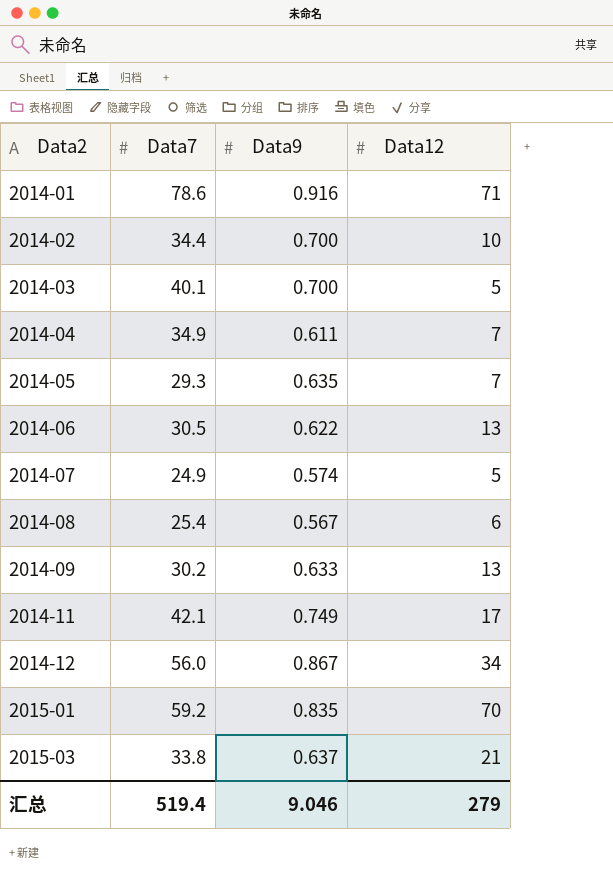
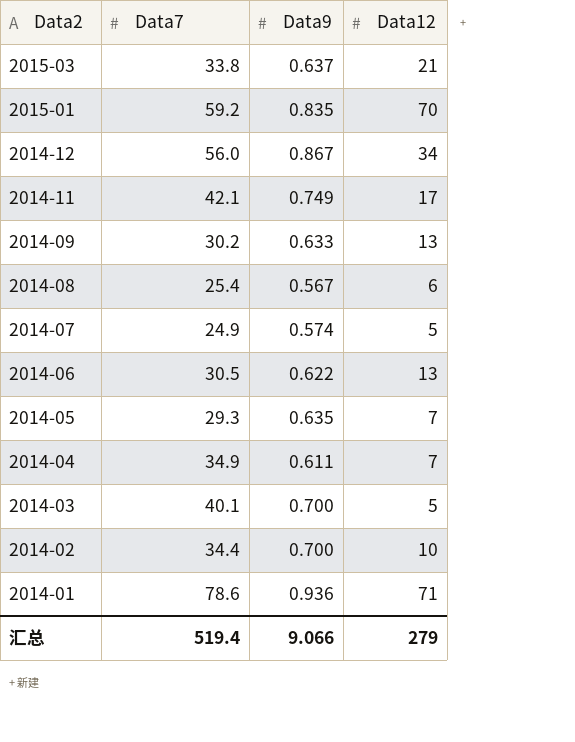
row order: Data2 ascending -> Data2 descending
2014-01 | Data9: 0.916 -> 0.936
汇总 | Data9: 9.046 -> 9.066

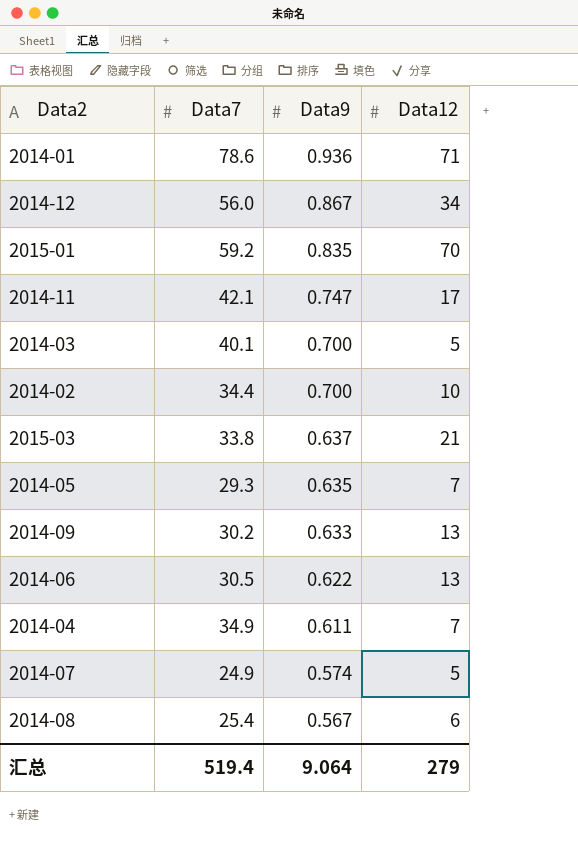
row order: Data2 descending -> Data9 descending
2014-11 | Data9: 0.749 -> 0.747
汇总 | Data9: 9.066 -> 9.064

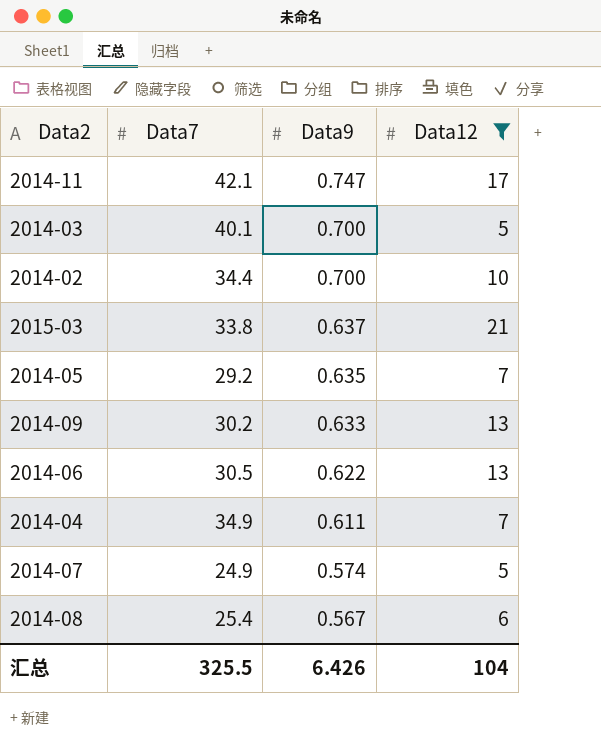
filter: none -> Data12 <= 21
2014-05 | Data7: 29.3 -> 29.2
汇总 | Data7: 519.4 -> 325.5
汇总 | Data9: 9.064 -> 6.426
汇总 | Data12: 279 -> 104

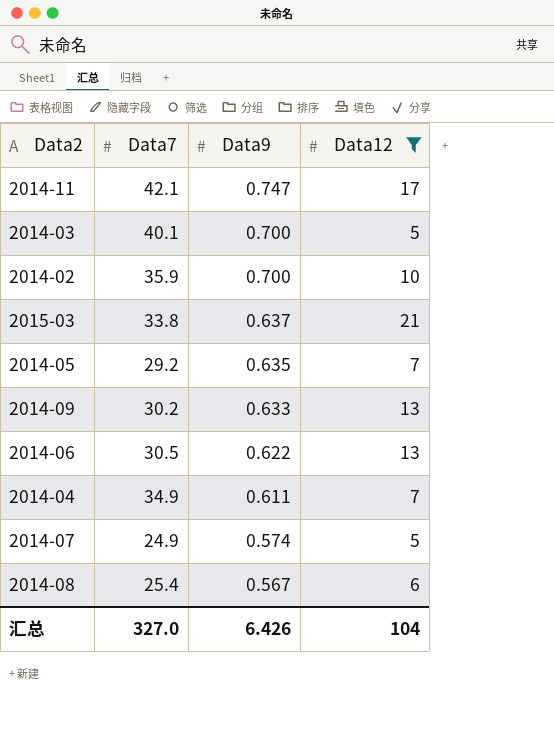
2014-02 | Data7: 34.4 -> 35.9
汇总 | Data7: 325.5 -> 327.0

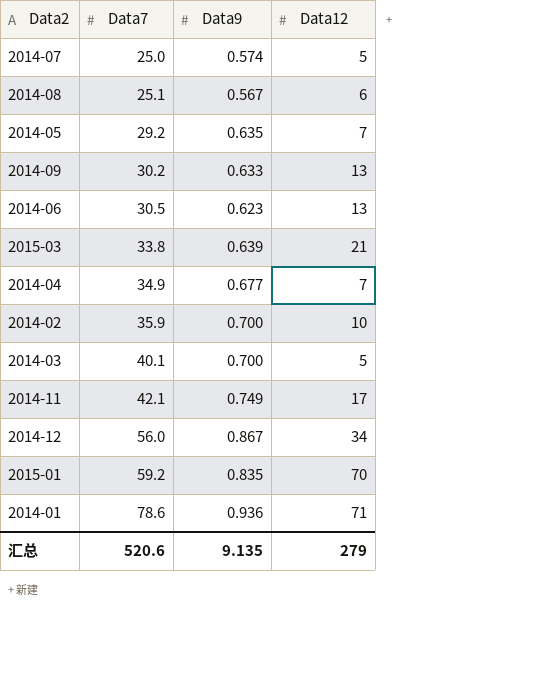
filter: Data12 <= 21 -> none
row order: Data9 descending -> Data7 ascending
2014-07 | Data7: 24.9 -> 25.0
2014-08 | Data7: 25.4 -> 25.1
2014-06 | Data9: 0.622 -> 0.623
2015-03 | Data9: 0.637 -> 0.639
2014-04 | Data9: 0.611 -> 0.677
2014-11 | Data9: 0.747 -> 0.749
汇总 | Data7: 327.0 -> 520.6
汇总 | Data9: 6.426 -> 9.135
汇总 | Data12: 104 -> 279

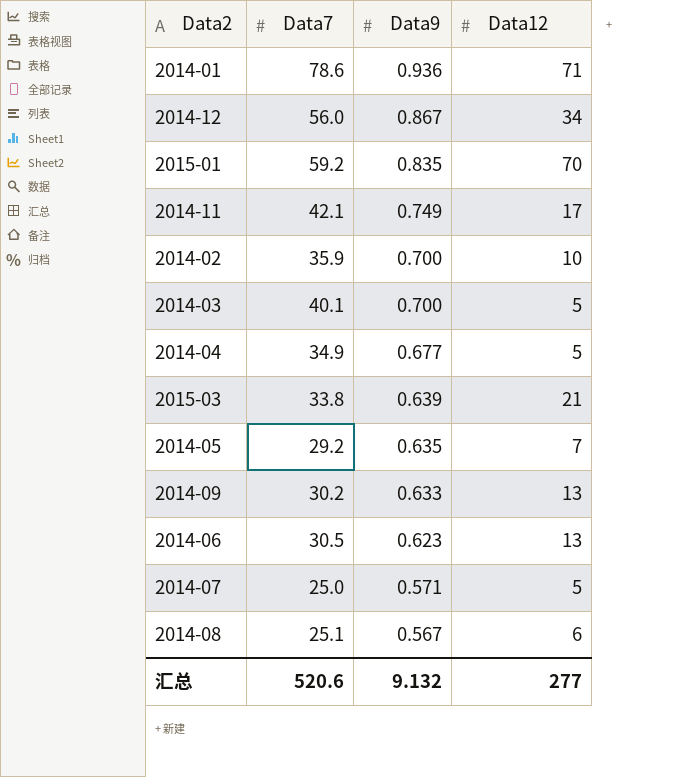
row order: Data7 ascending -> Data9 descending
2014-04 | Data12: 7 -> 5
2014-07 | Data9: 0.574 -> 0.571
汇总 | Data9: 9.135 -> 9.132
汇总 | Data12: 279 -> 277

